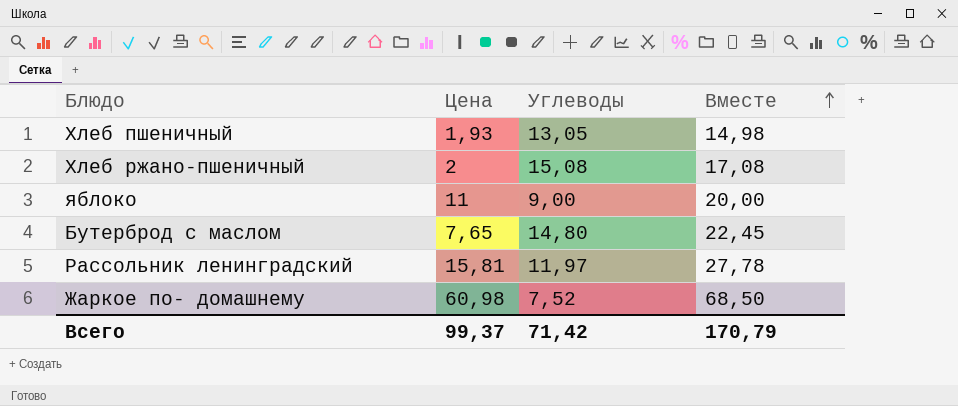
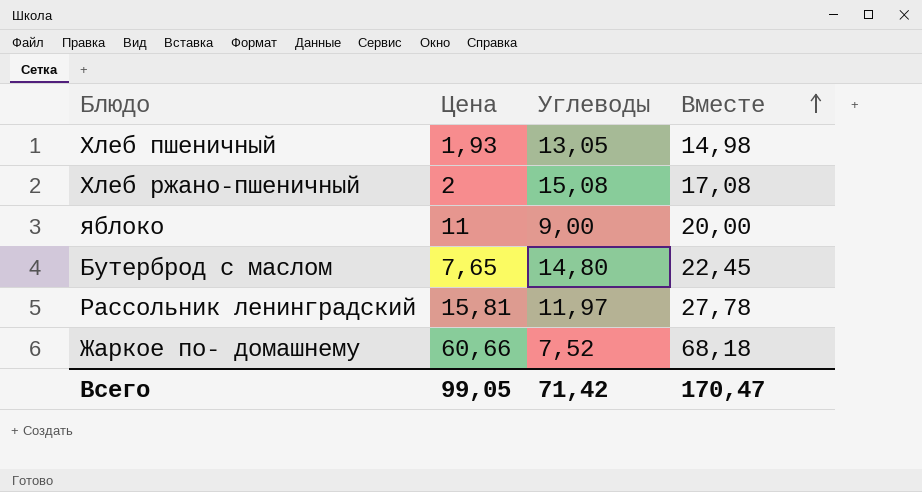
Жаркое по- домашнему | Цена: 60,98 -> 60,66
Жаркое по- домашнему | Вместе: 68,50 -> 68,18
Всего | Цена: 99,37 -> 99,05
Всего | Вместе: 170,79 -> 170,47

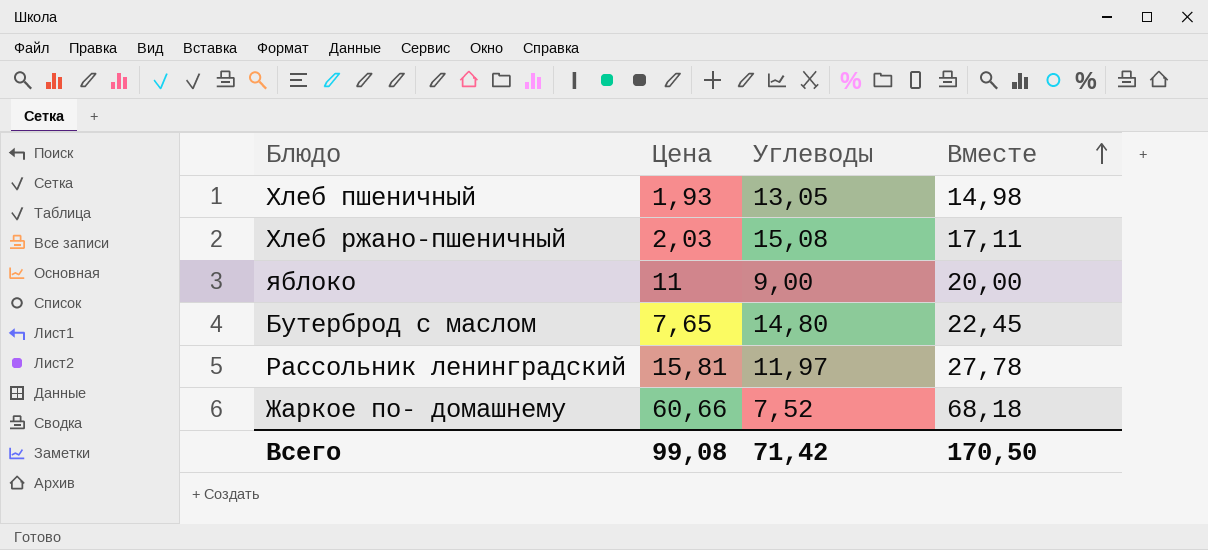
Хлеб ржано-пшеничный | Цена: 2 -> 2,03
Хлеб ржано-пшеничный | Вместе: 17,08 -> 17,11
Всего | Цена: 99,05 -> 99,08
Всего | Вместе: 170,47 -> 170,50

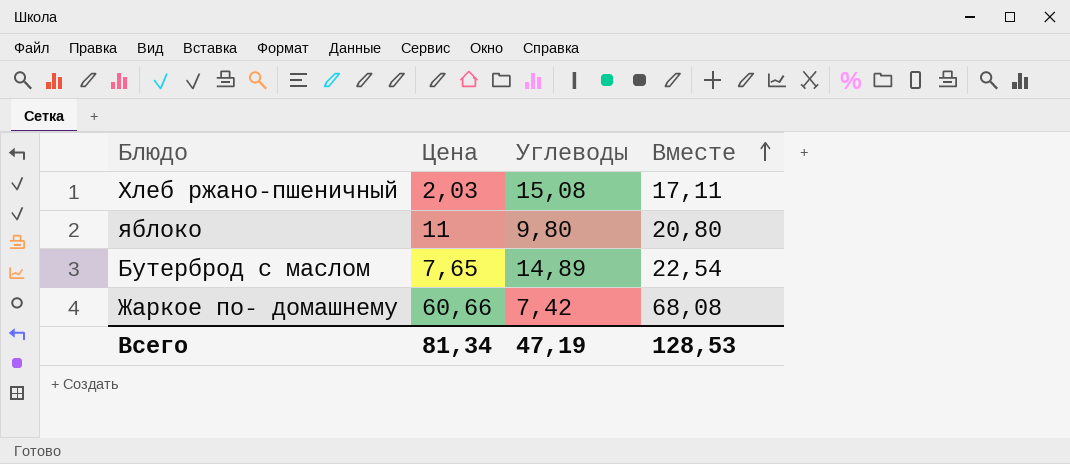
row Хлеб пшеничный: 1,93 | 13,05 | 14,98 -> none
row Рассольник ленинградский: 15,81 | 11,97 | 27,78 -> none
яблоко | Углеводы: 9,00 -> 9,80
яблоко | Вместе: 20,00 -> 20,80
Бутерброд с маслом | Углеводы: 14,80 -> 14,89
Бутерброд с маслом | Вместе: 22,45 -> 22,54
Жаркое по- домашнему | Углеводы: 7,52 -> 7,42
Жаркое по- домашнему | Вместе: 68,18 -> 68,08
Всего | Цена: 99,08 -> 81,34
Всего | Углеводы: 71,42 -> 47,19
Всего | Вместе: 170,50 -> 128,53

